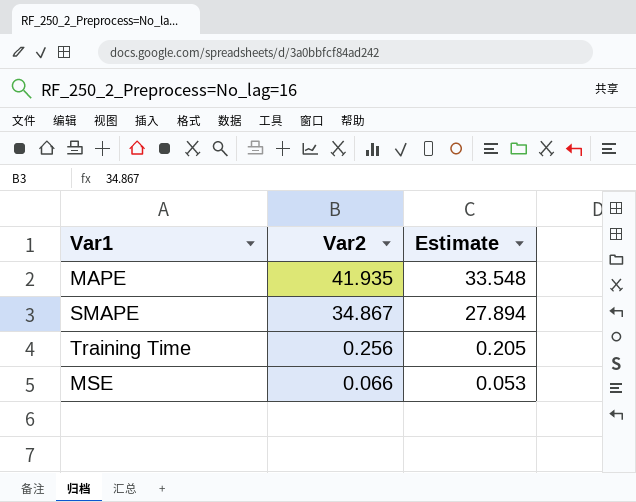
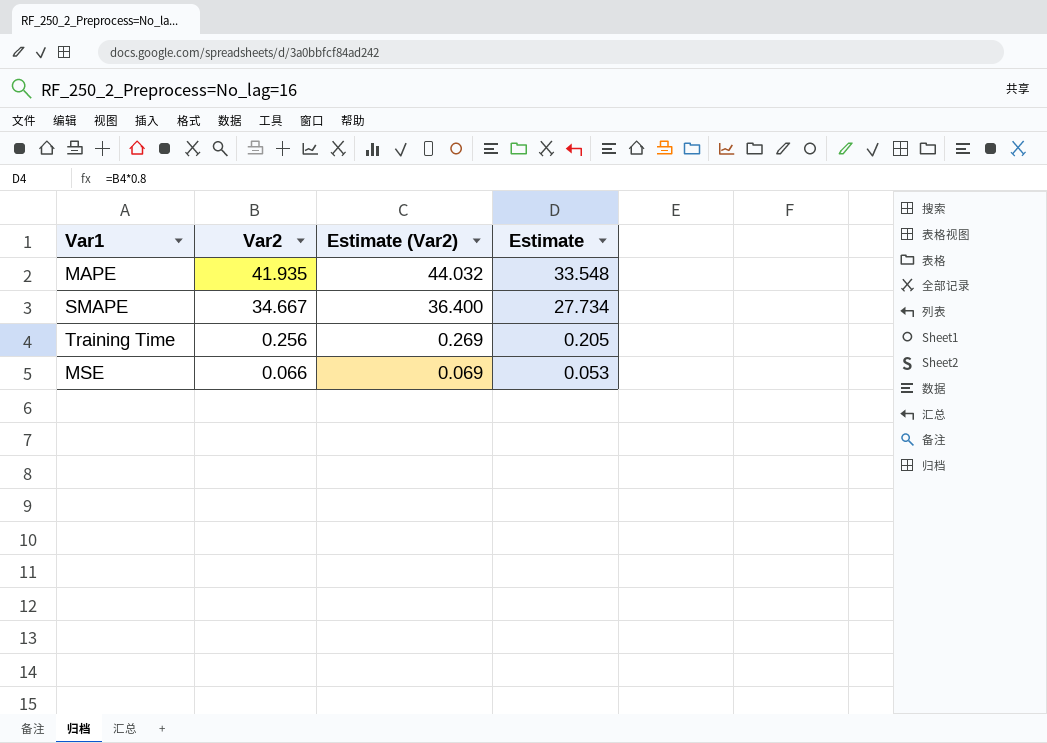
column Estimate (Var2) | formula: none -> [Var2] * 1.05
SMAPE | Var2: 34.867 -> 34.667
SMAPE | Estimate: 27.894 -> 27.734

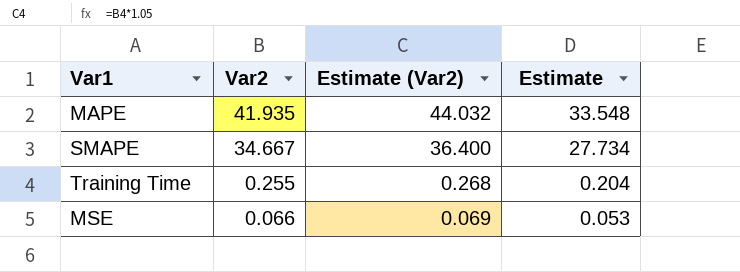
Training Time | Var2: 0.256 -> 0.255
Training Time | Estimate (Var2): 0.269 -> 0.268
Training Time | Estimate: 0.205 -> 0.204

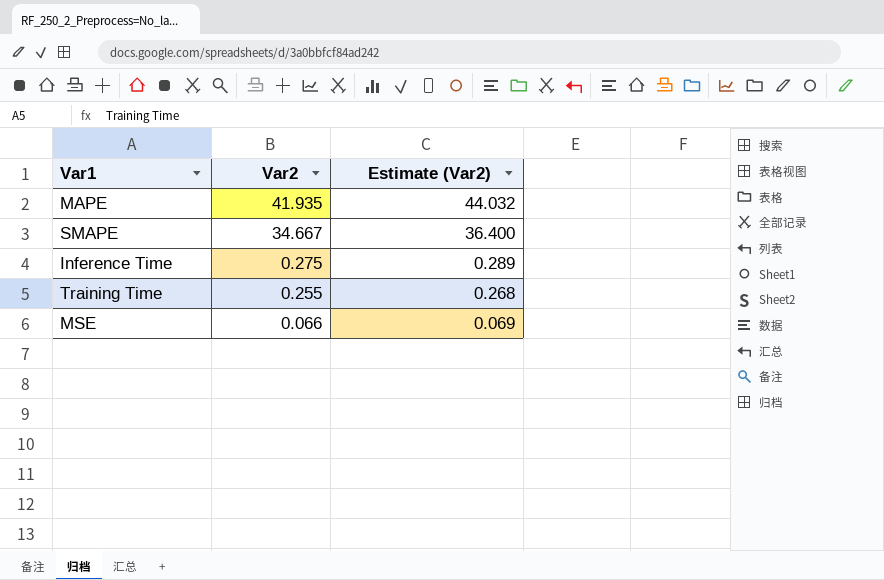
column Estimate | formula: [Var2] * 0.8 -> none
row Inference Time: none -> 0.275 | 0.289

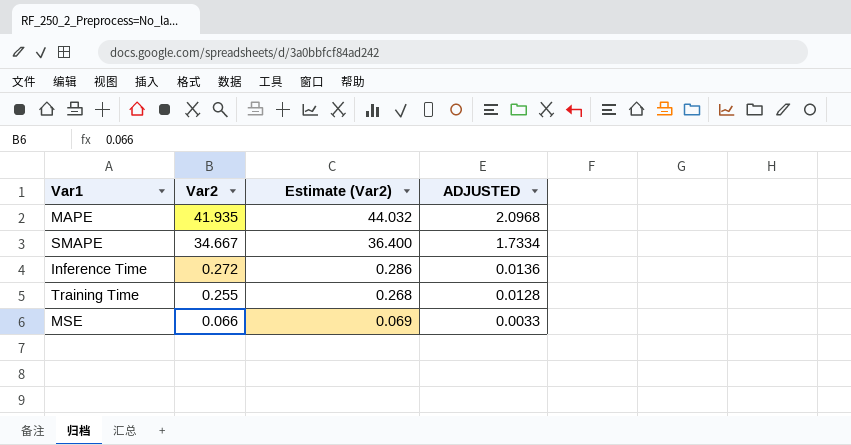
column ADJUSTED | formula: none -> [Var2] * 0.05
Inference Time | Var2: 0.275 -> 0.272
Inference Time | Estimate (Var2): 0.289 -> 0.286

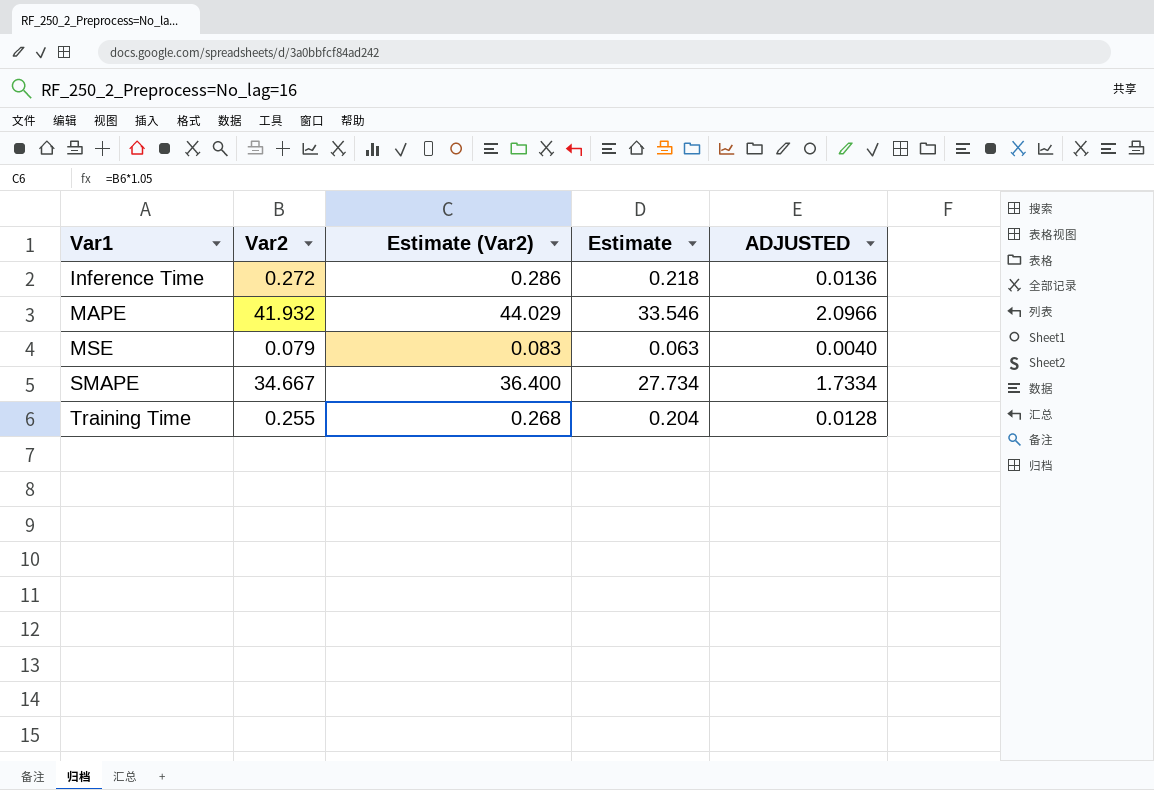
row order: Var2 descending -> Var1 ascending
column Estimate | formula: none -> [Var2] * 0.8
MAPE | Var2: 41.935 -> 41.932
MAPE | Estimate (Var2): 44.032 -> 44.029
MAPE | ADJUSTED: 2.0968 -> 2.0966
MSE | Var2: 0.066 -> 0.079
MSE | Estimate (Var2): 0.069 -> 0.083
MSE | ADJUSTED: 0.0033 -> 0.0040

